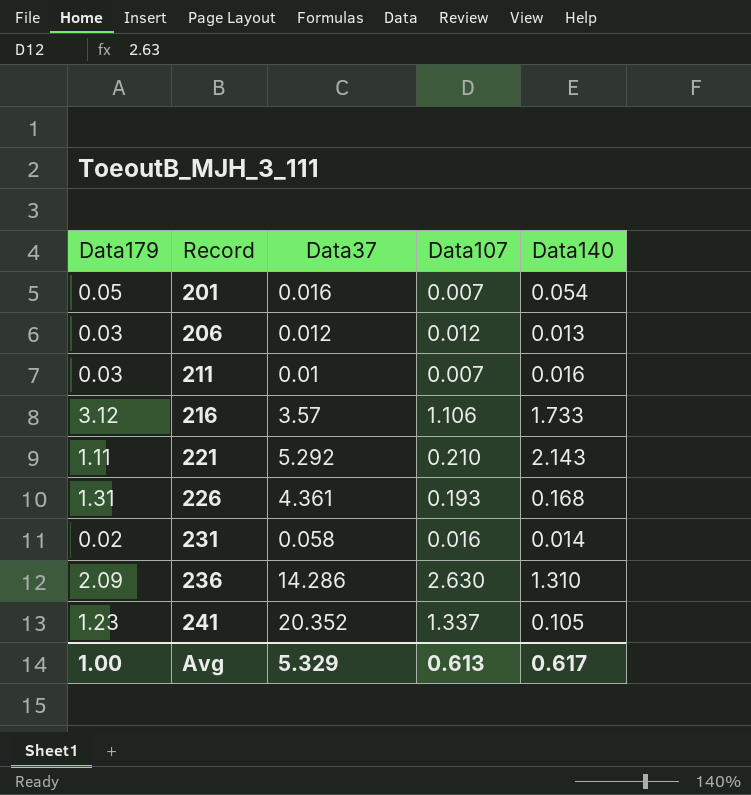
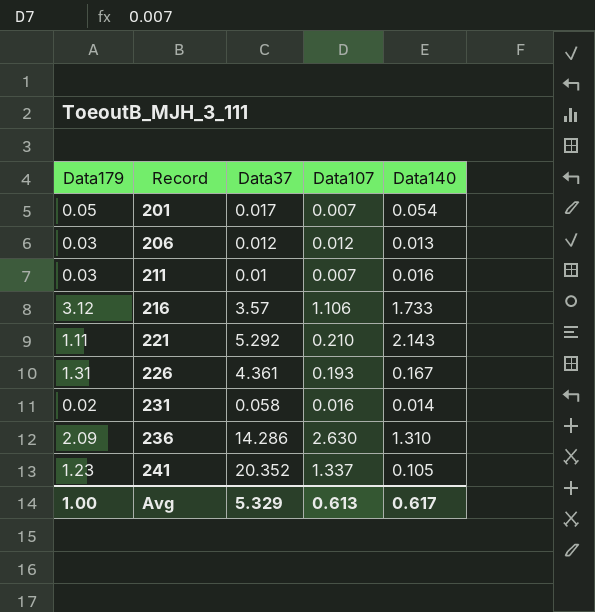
201 | Data37: 0.016 -> 0.017
226 | Data140: 0.168 -> 0.167

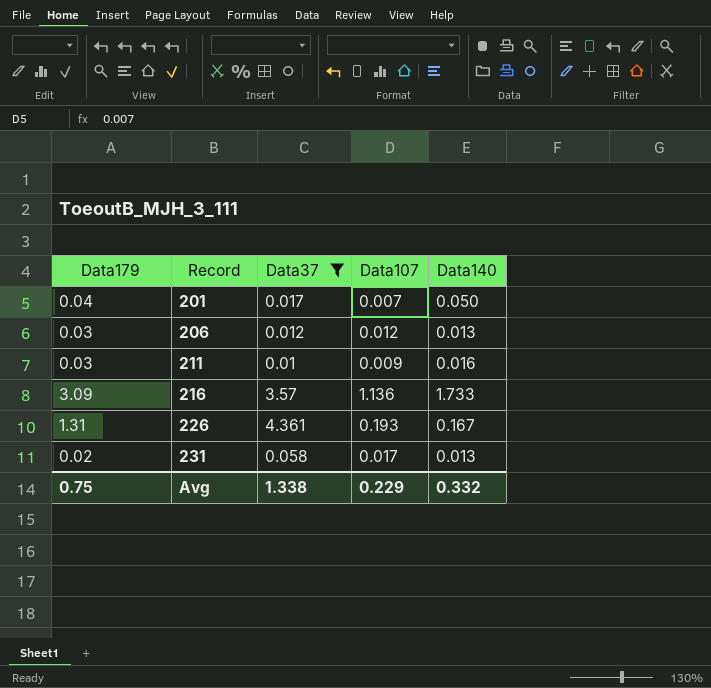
filter: none -> Data37 <= 4.361
201 | Data179: 0.05 -> 0.04
201 | Data140: 0.054 -> 0.050
211 | Data107: 0.007 -> 0.009
216 | Data179: 3.12 -> 3.09
216 | Data107: 1.106 -> 1.136
231 | Data107: 0.016 -> 0.017
231 | Data140: 0.014 -> 0.013
Avg | Data179: 1.00 -> 0.75
Avg | Data37: 5.329 -> 1.338
Avg | Data107: 0.613 -> 0.229
Avg | Data140: 0.617 -> 0.332

